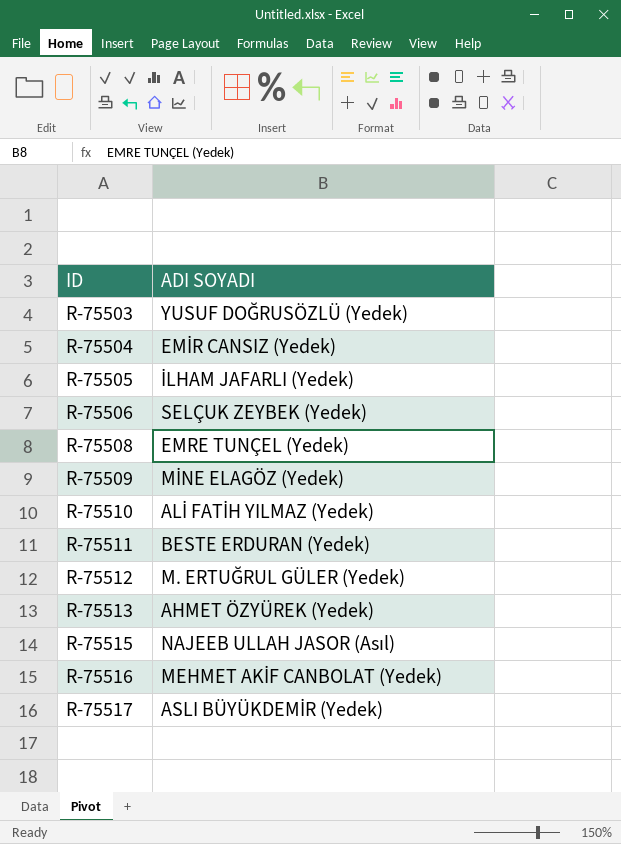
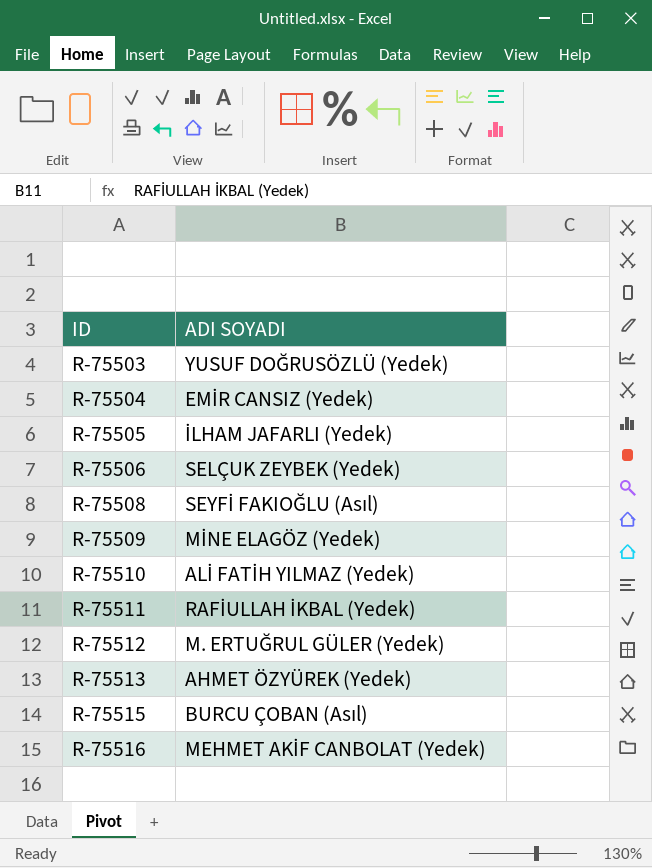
row R-75517: ASLI BÜYÜKDEMİR (Yedek) -> none
R-75508 | ADI SOYADI: EMRE TUNÇEL (Yedek) -> SEYFİ FAKIOĞLU (Asıl)
R-75511 | ADI SOYADI: BESTE ERDURAN (Yedek) -> RAFİULLAH İKBAL (Yedek)
R-75515 | ADI SOYADI: NAJEEB ULLAH JASOR (Asıl) -> BURCU ÇOBAN (Asıl)

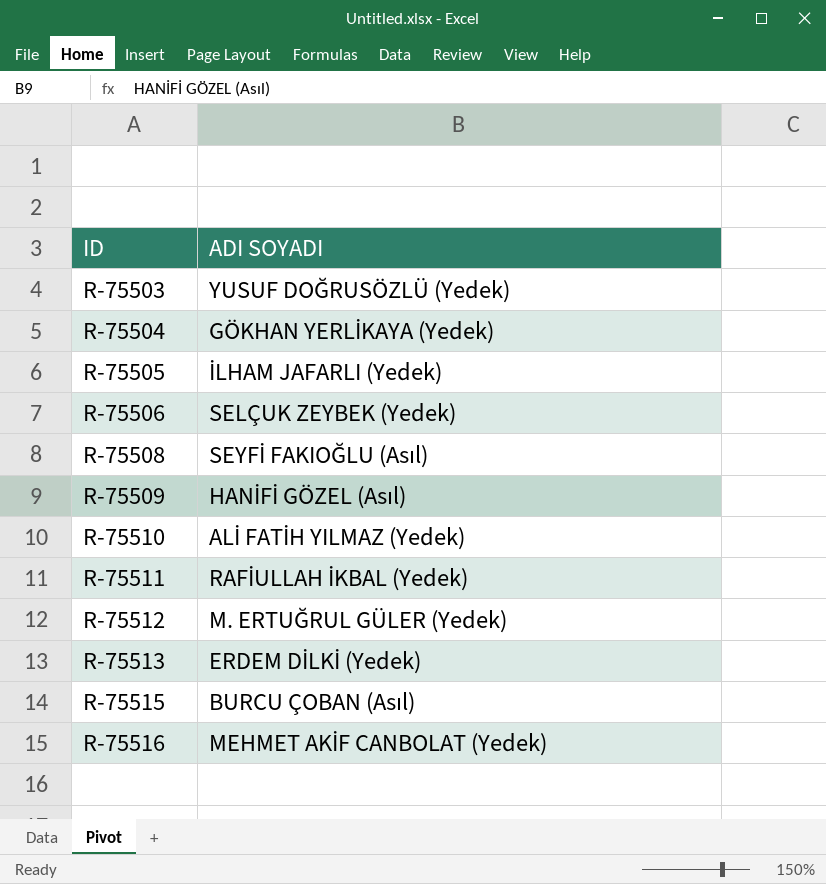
R-75504 | ADI SOYADI: EMİR CANSIZ (Yedek) -> GÖKHAN YERLİKAYA (Yedek)
R-75509 | ADI SOYADI: MİNE ELAGÖZ (Yedek) -> HANİFİ GÖZEL (Asıl)
R-75513 | ADI SOYADI: AHMET ÖZYÜREK (Yedek) -> ERDEM DİLKİ (Yedek)

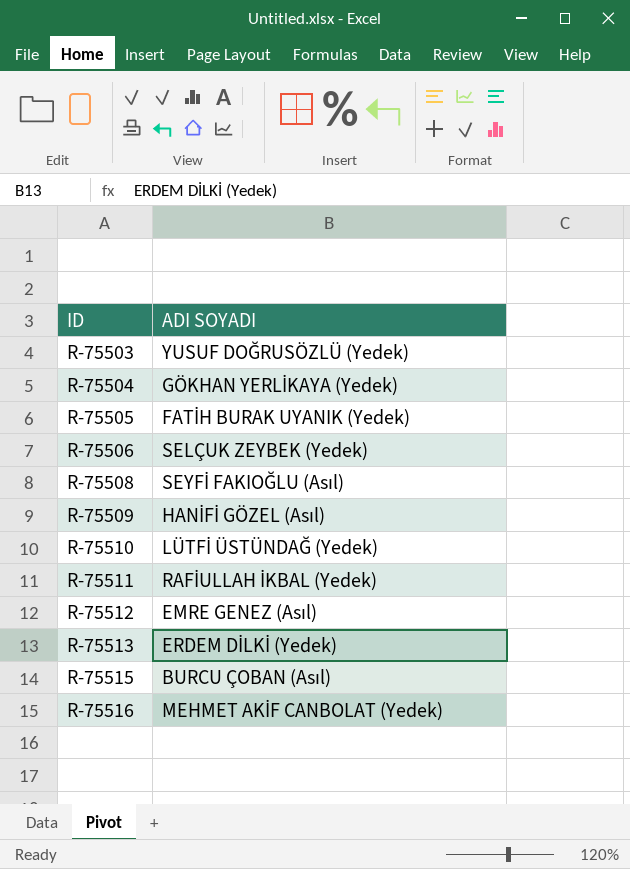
R-75505 | ADI SOYADI: İLHAM JAFARLI (Yedek) -> FATİH BURAK UYANIK (Yedek)
R-75510 | ADI SOYADI: ALİ FATİH YILMAZ (Yedek) -> LÜTFİ ÜSTÜNDAĞ (Yedek)
R-75512 | ADI SOYADI: M. ERTUĞRUL GÜLER (Yedek) -> EMRE GENEZ (Asıl)

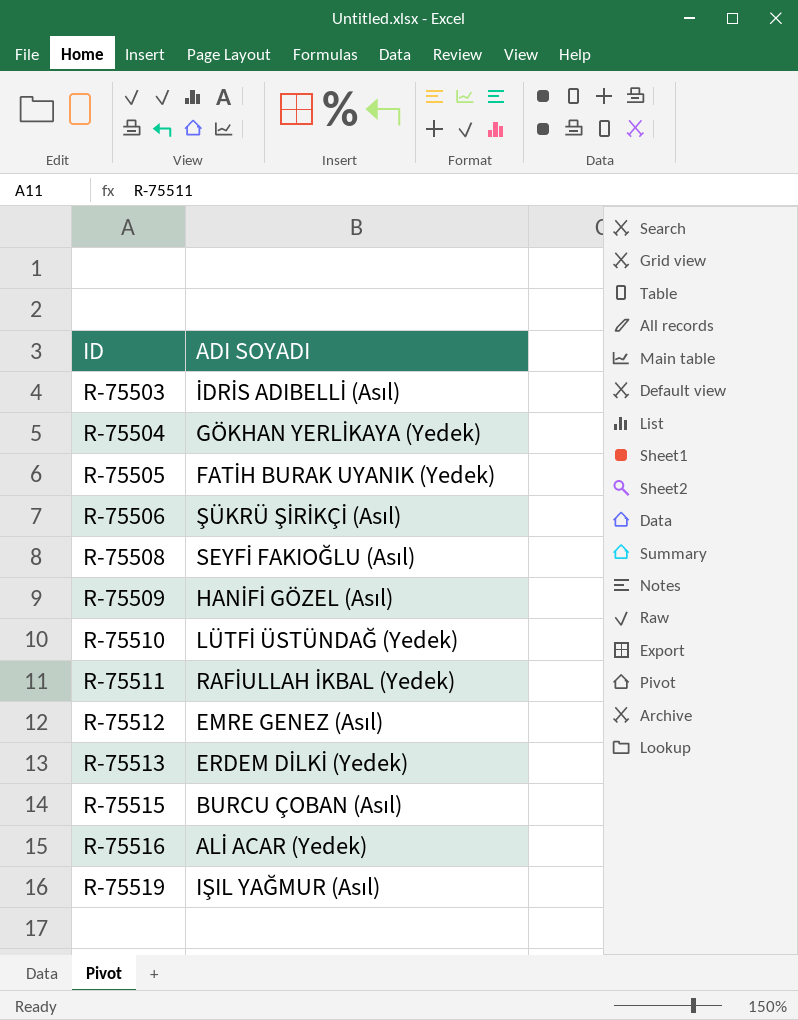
R-75503 | ADI SOYADI: YUSUF DOĞRUSÖZLÜ (Yedek) -> İDRİS ADIBELLİ (Asıl)
R-75506 | ADI SOYADI: SELÇUK ZEYBEK (Yedek) -> ŞÜKRÜ ŞİRİKÇİ (Asıl)
R-75516 | ADI SOYADI: MEHMET AKİF CANBOLAT (Yedek) -> ALİ ACAR (Yedek)
row R-75519: none -> IŞIL YAĞMUR (Asıl)

